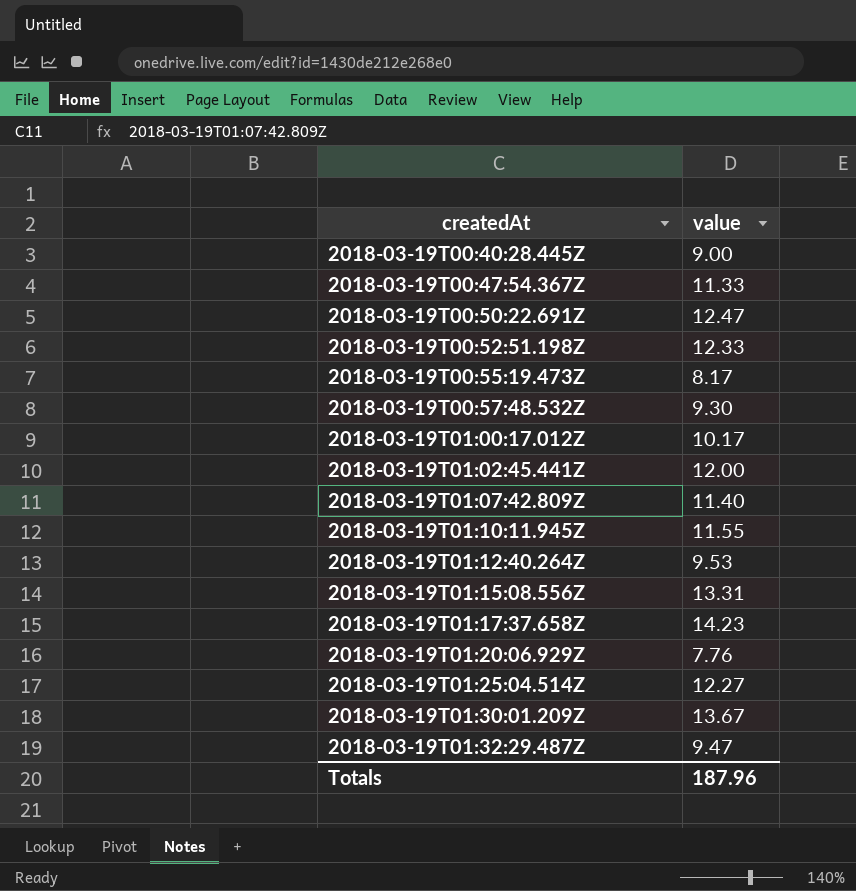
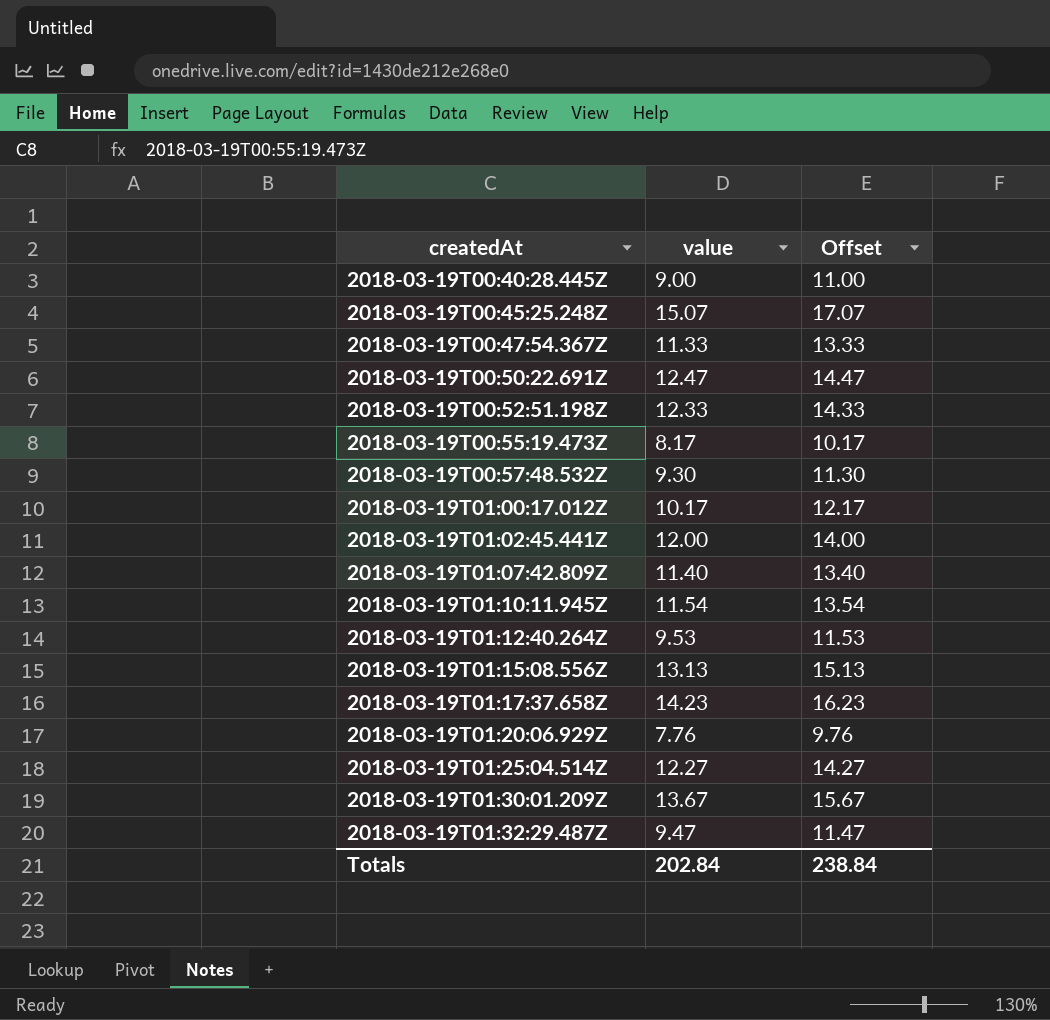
column Offset | formula: none -> [value] + 2
row 2018-03-19T00:45:25.248Z: none -> 15.07 | 17.07
2018-03-19T01:10:11.945Z | value: 11.55 -> 11.54
2018-03-19T01:15:08.556Z | value: 13.31 -> 13.13
Totals | value: 187.96 -> 202.84

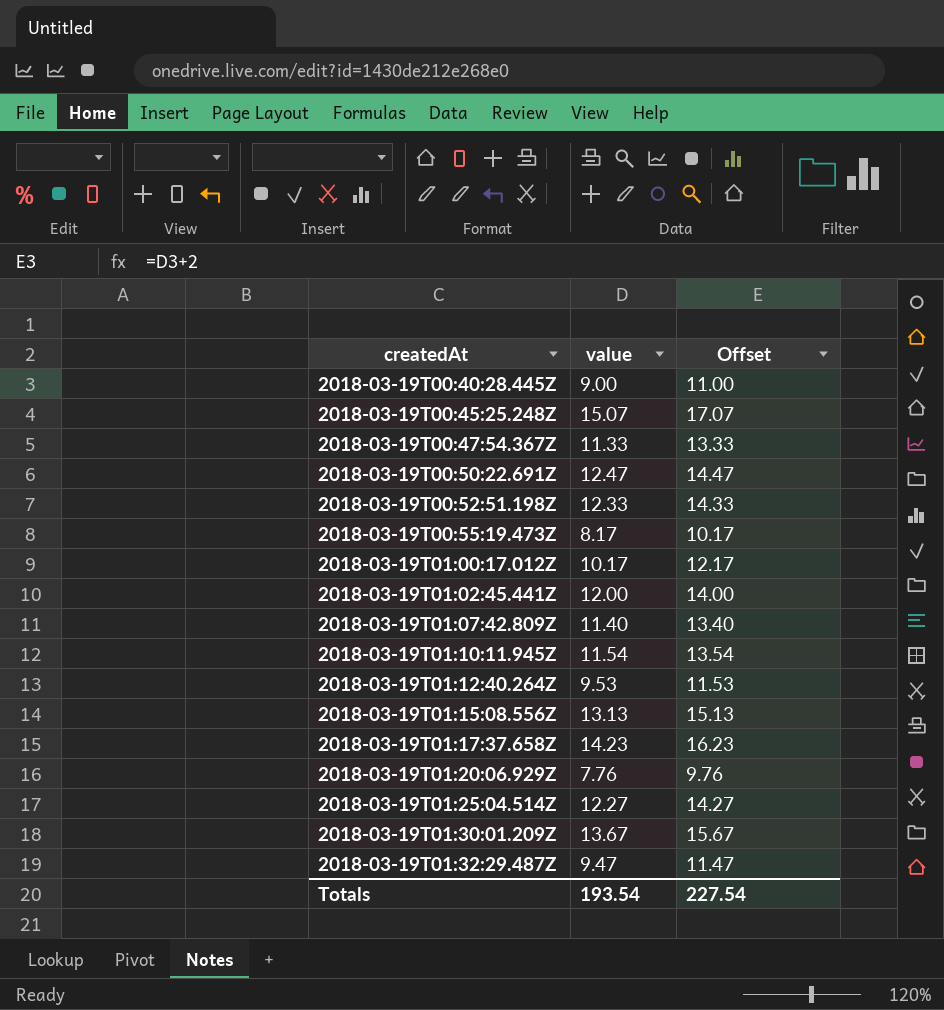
row 2018-03-19T00:57:48.532Z: 9.30 | 11.30 -> none
Totals | value: 202.84 -> 193.54
Totals | Offset: 238.84 -> 227.54

